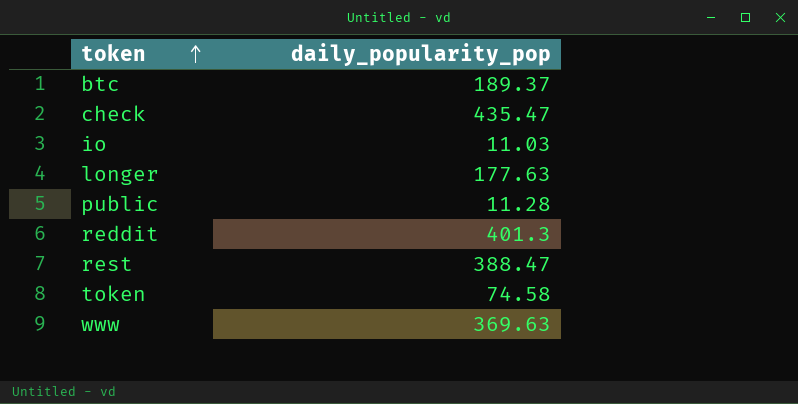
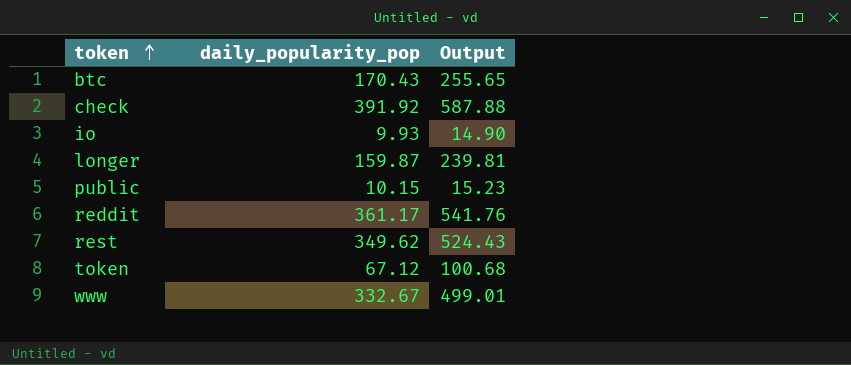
column Output | formula: none -> [daily_popularity_pop] * 1.5
btc | daily_popularity_pop: 189.37 -> 170.43
check | daily_popularity_pop: 435.47 -> 391.92
io | daily_popularity_pop: 11.03 -> 9.93
longer | daily_popularity_pop: 177.63 -> 159.87
public | daily_popularity_pop: 11.28 -> 10.15
reddit | daily_popularity_pop: 401.3 -> 361.17
rest | daily_popularity_pop: 388.47 -> 349.62
token | daily_popularity_pop: 74.58 -> 67.12
www | daily_popularity_pop: 369.63 -> 332.67

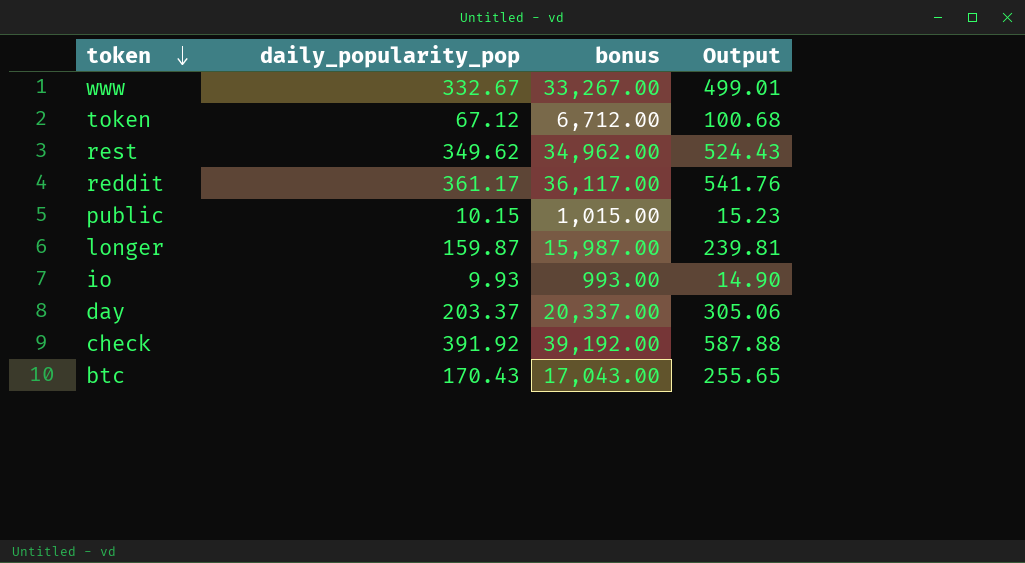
row order: token ascending -> token descending
column bonus | formula: none -> [daily_popularity_pop] * 100
row day: none -> 203.37 | 20,337.00 | 305.06

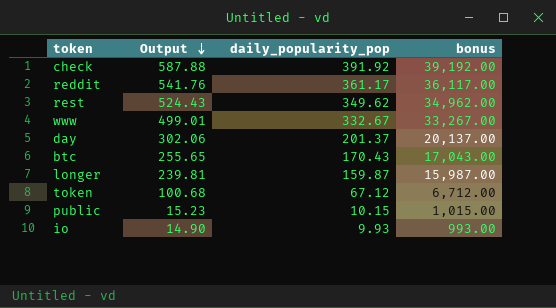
row order: token descending -> Output descending
column Output | position: 4 -> 2
day | Output: 305.06 -> 302.06
day | daily_popularity_pop: 203.37 -> 201.37
day | bonus: 20,337.00 -> 20,137.00

